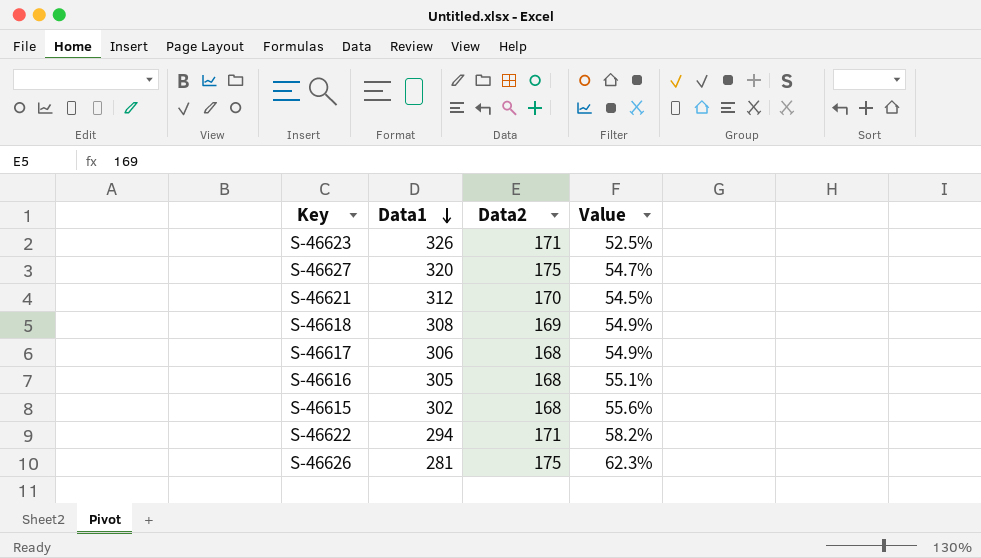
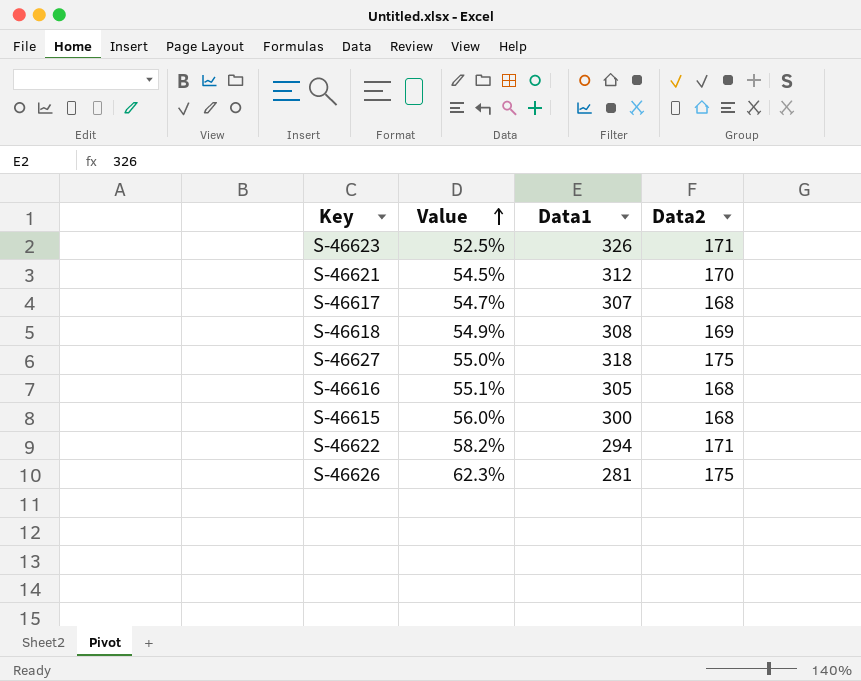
row order: Data1 descending -> Value ascending
column Value | position: 4 -> 2
S-46617 | Value: 54.9% -> 54.7%
S-46617 | Data1: 306 -> 307
S-46627 | Value: 54.7% -> 55.0%
S-46627 | Data1: 320 -> 318
S-46615 | Value: 55.6% -> 56.0%
S-46615 | Data1: 302 -> 300

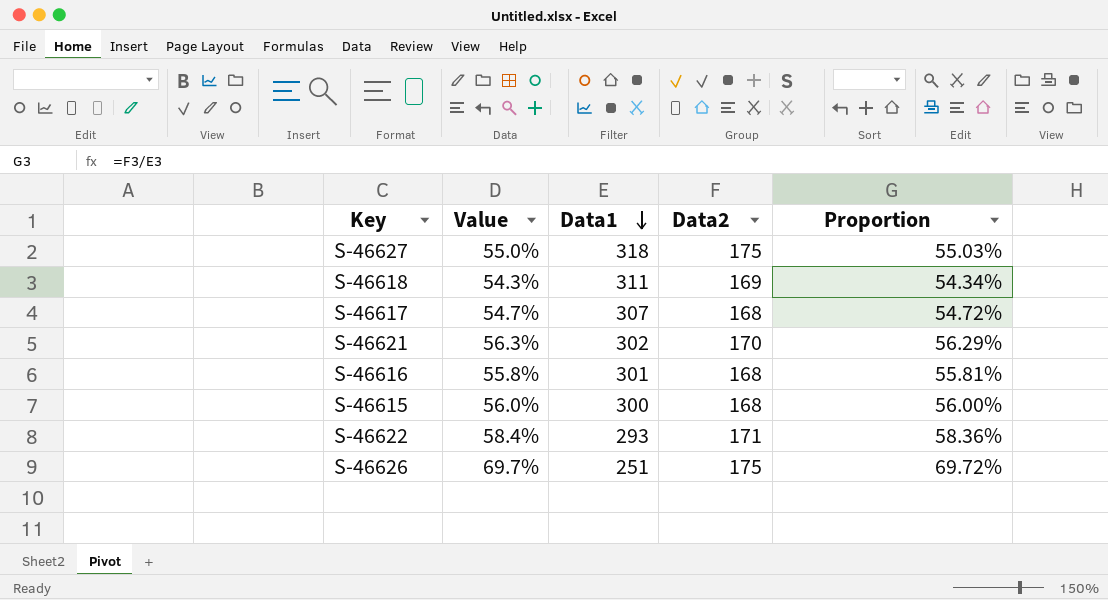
row order: Value ascending -> Data1 descending
column Proportion | formula: none -> [Data2] / [Data1]
row S-46623: 52.5% | 326 | 171 -> none
S-46618 | Value: 54.9% -> 54.3%
S-46618 | Data1: 308 -> 311
S-46621 | Value: 54.5% -> 56.3%
S-46621 | Data1: 312 -> 302
S-46616 | Value: 55.1% -> 55.8%
S-46616 | Data1: 305 -> 301
S-46622 | Value: 58.2% -> 58.4%
S-46622 | Data1: 294 -> 293
S-46626 | Value: 62.3% -> 69.7%
S-46626 | Data1: 281 -> 251

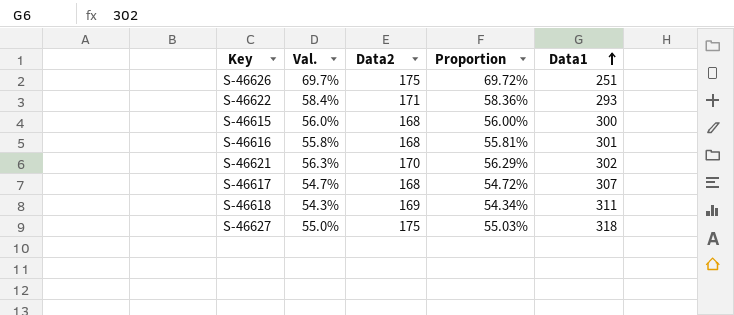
row order: Data1 descending -> Data1 ascending
column name: Value -> Val.
column Data1 | position: 3 -> 5

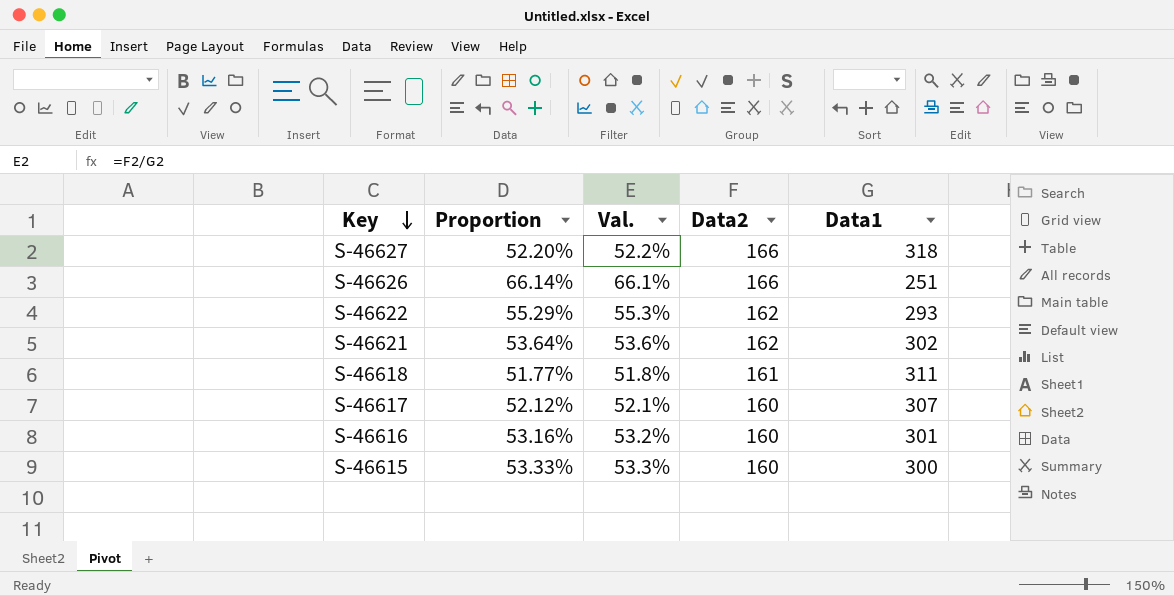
row order: Data1 ascending -> Key descending
column Proportion | position: 4 -> 2
S-46627 | Proportion: 55.03% -> 52.20%
S-46627 | Val.: 55.0% -> 52.2%
S-46627 | Data2: 175 -> 166
S-46626 | Proportion: 69.72% -> 66.14%
S-46626 | Val.: 69.7% -> 66.1%
S-46626 | Data2: 175 -> 166
S-46622 | Proportion: 58.36% -> 55.29%
S-46622 | Val.: 58.4% -> 55.3%
S-46622 | Data2: 171 -> 162
S-46621 | Proportion: 56.29% -> 53.64%
S-46621 | Val.: 56.3% -> 53.6%
S-46621 | Data2: 170 -> 162
S-46618 | Proportion: 54.34% -> 51.77%
S-46618 | Val.: 54.3% -> 51.8%
S-46618 | Data2: 169 -> 161
S-46617 | Proportion: 54.72% -> 52.12%
S-46617 | Val.: 54.7% -> 52.1%
S-46617 | Data2: 168 -> 160
S-46616 | Proportion: 55.81% -> 53.16%
S-46616 | Val.: 55.8% -> 53.2%
S-46616 | Data2: 168 -> 160
S-46615 | Proportion: 56.00% -> 53.33%
S-46615 | Val.: 56.0% -> 53.3%
S-46615 | Data2: 168 -> 160

